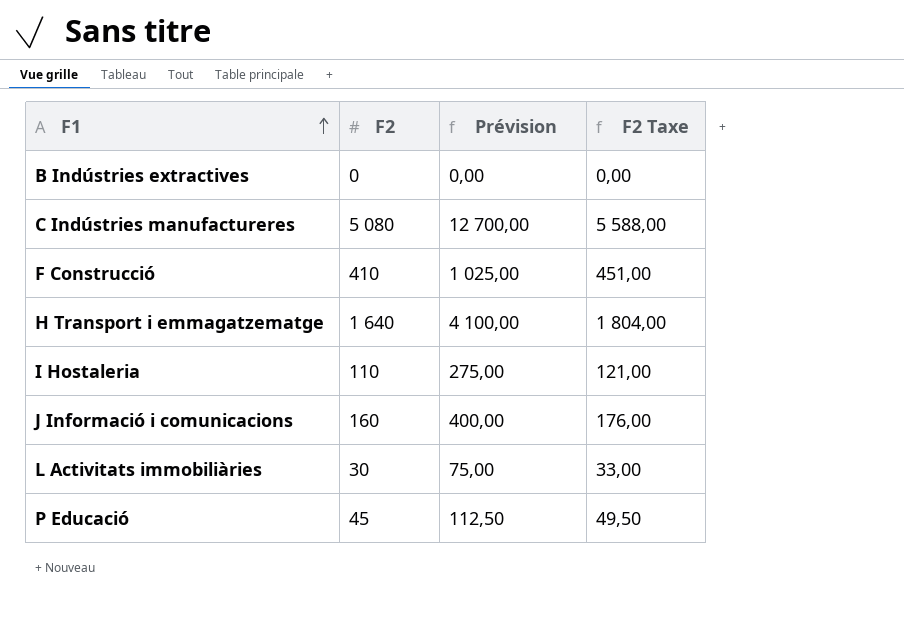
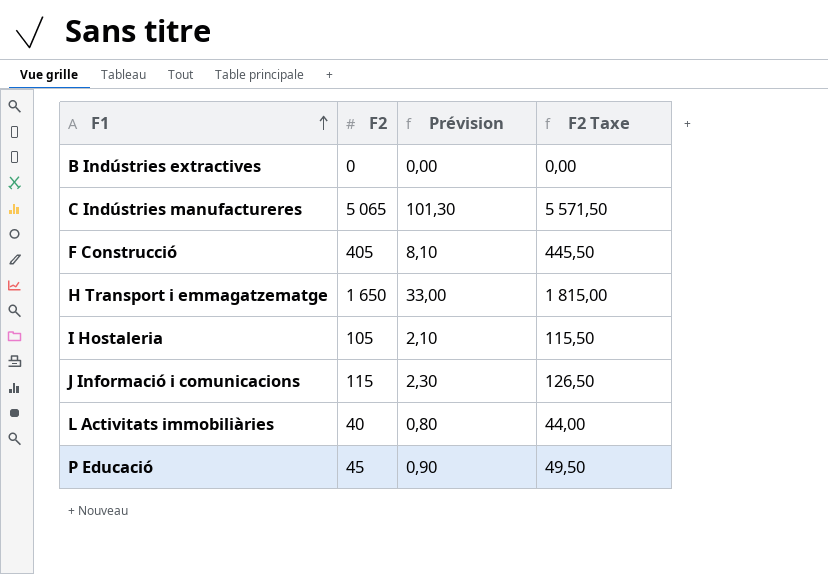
column Prévision | formula: [F2] * 2,5 -> [F2] * 0,02
C Indústries manufactureres | F2: 5 080 -> 5 065
C Indústries manufactureres | F2 Taxe: 5 588,00 -> 5 571,50
F Construcció | F2: 410 -> 405
F Construcció | F2 Taxe: 451,00 -> 445,50
H Transport i emmagatzematge | F2: 1 640 -> 1 650
H Transport i emmagatzematge | F2 Taxe: 1 804,00 -> 1 815,00
I Hostaleria | F2: 110 -> 105
I Hostaleria | F2 Taxe: 121,00 -> 115,50
J Informació i comunicacions | F2: 160 -> 115
J Informació i comunicacions | F2 Taxe: 176,00 -> 126,50
L Activitats immobiliàries | F2: 30 -> 40
L Activitats immobiliàries | F2 Taxe: 33,00 -> 44,00

